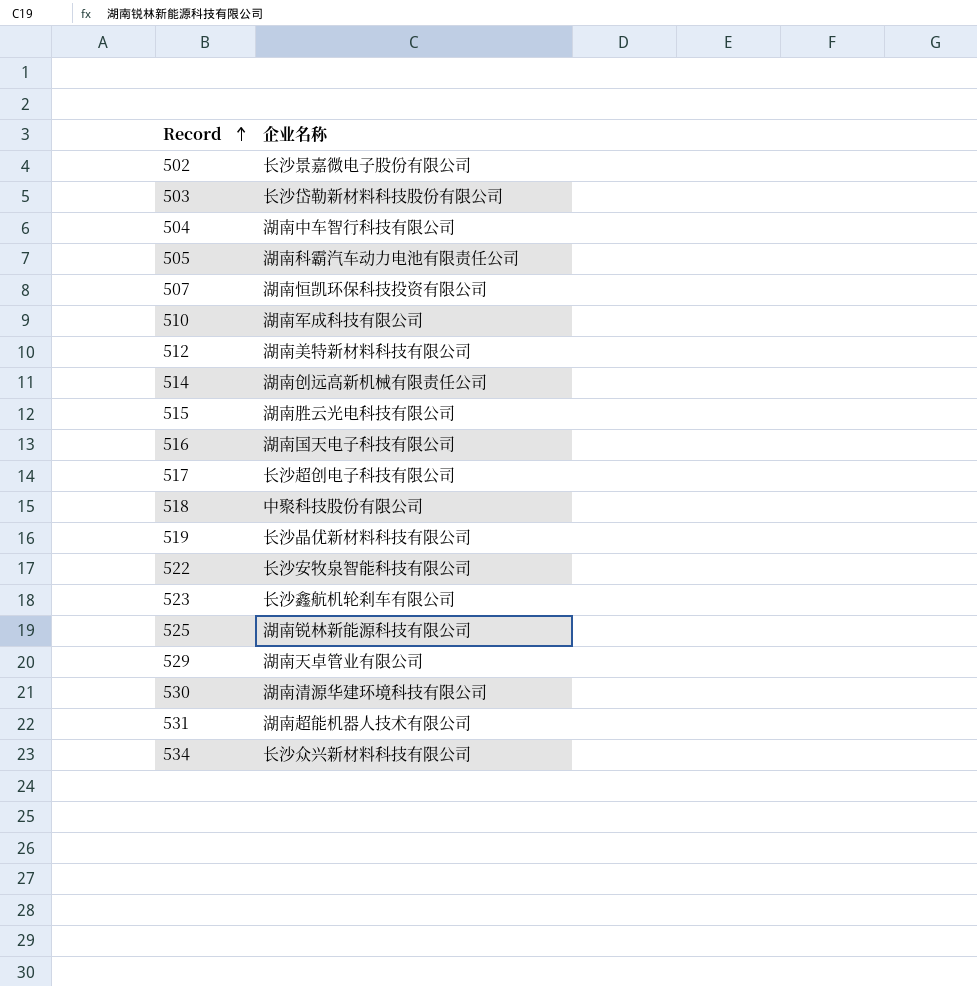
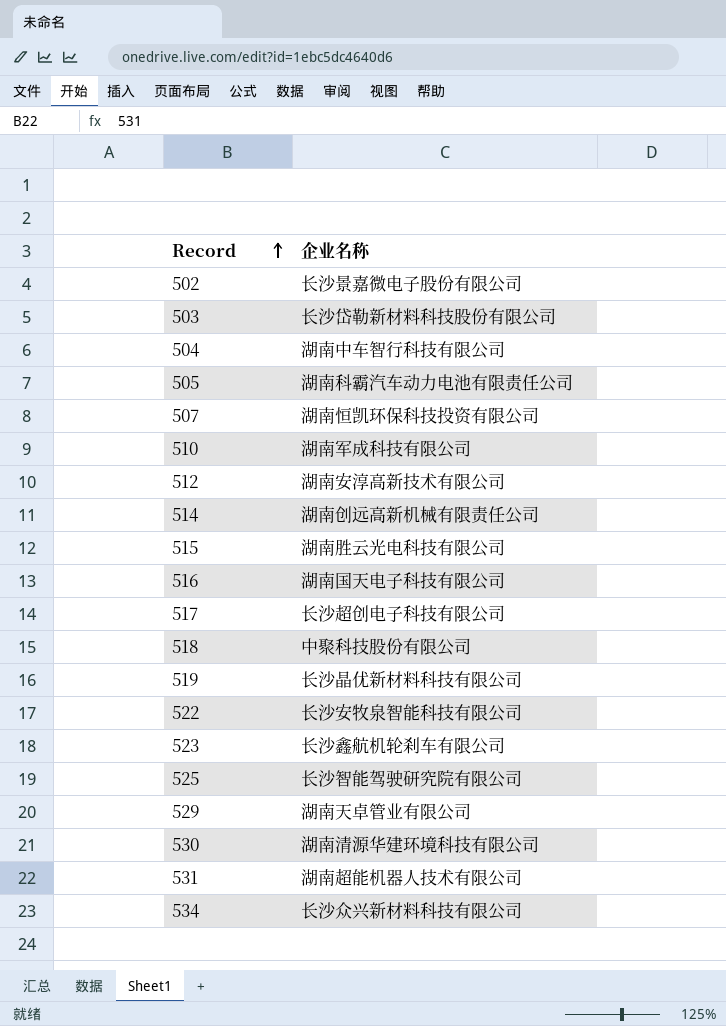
512 | 企业名称: 湖南美特新材料科技有限公司 -> 湖南安淳高新技术有限公司
525 | 企业名称: 湖南锐林新能源科技有限公司 -> 长沙智能驾驶研究院有限公司

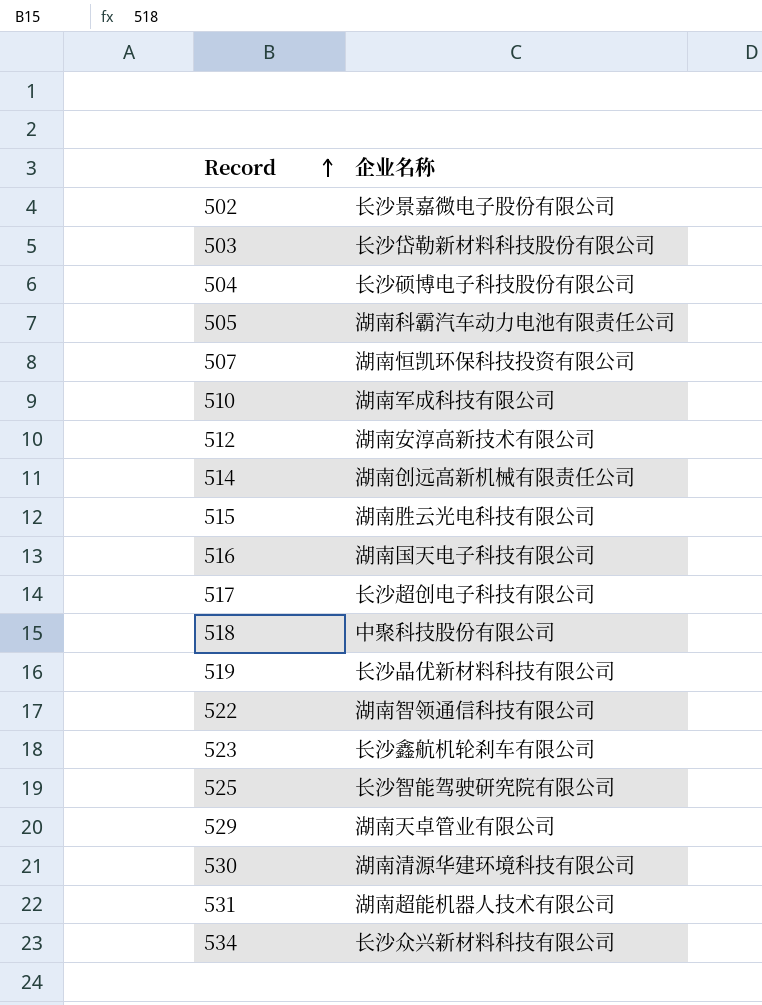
504 | 企业名称: 湖南中车智行科技有限公司 -> 长沙硕博电子科技股份有限公司
522 | 企业名称: 长沙安牧泉智能科技有限公司 -> 湖南智领通信科技有限公司

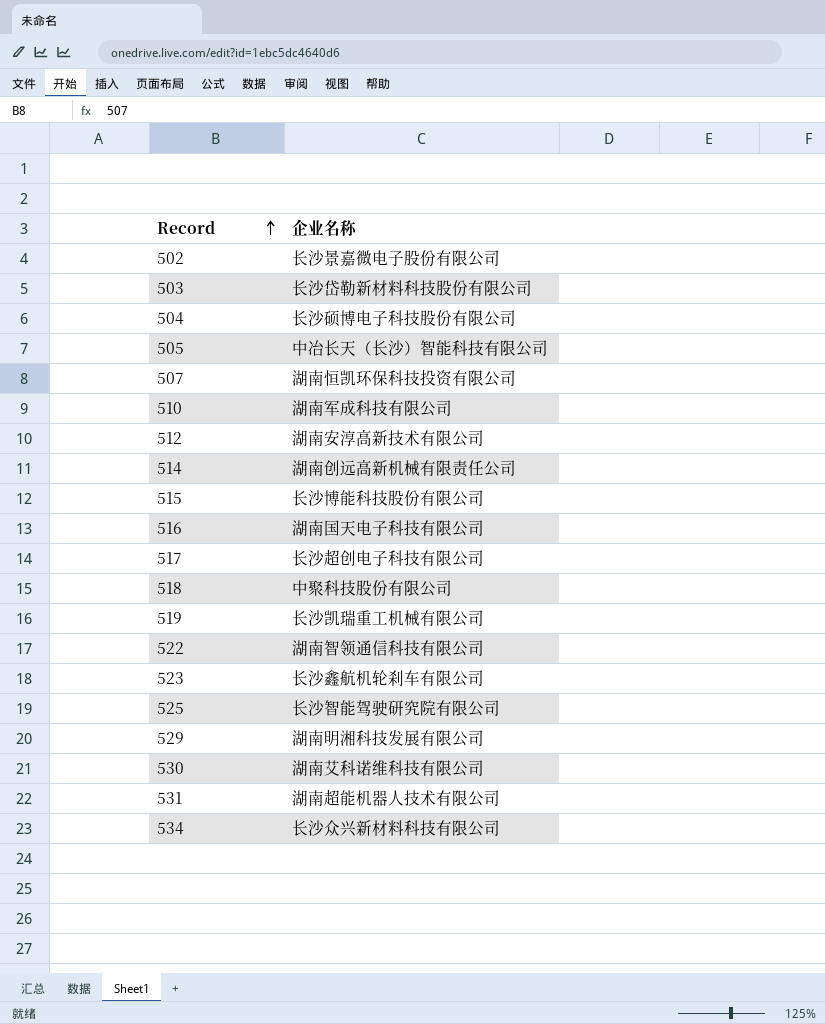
505 | 企业名称: 湖南科霸汽车动力电池有限责任公司 -> 中冶长天（长沙）智能科技有限公司
515 | 企业名称: 湖南胜云光电科技有限公司 -> 长沙博能科技股份有限公司
519 | 企业名称: 长沙晶优新材料科技有限公司 -> 长沙凯瑞重工机械有限公司
529 | 企业名称: 湖南天卓管业有限公司 -> 湖南明湘科技发展有限公司
530 | 企业名称: 湖南清源华建环境科技有限公司 -> 湖南艾科诺维科技有限公司

